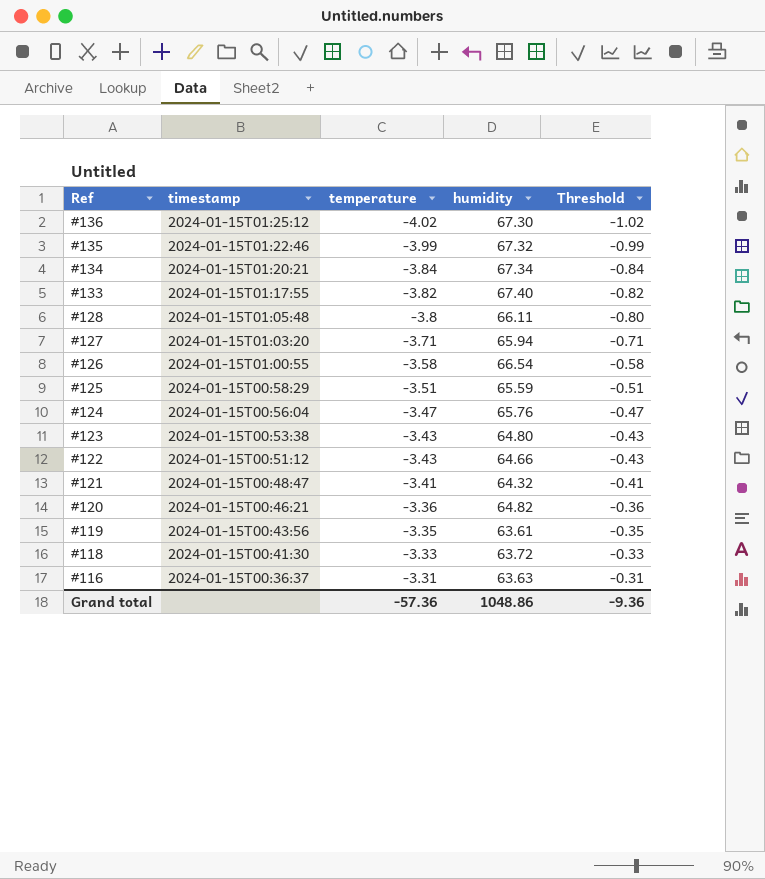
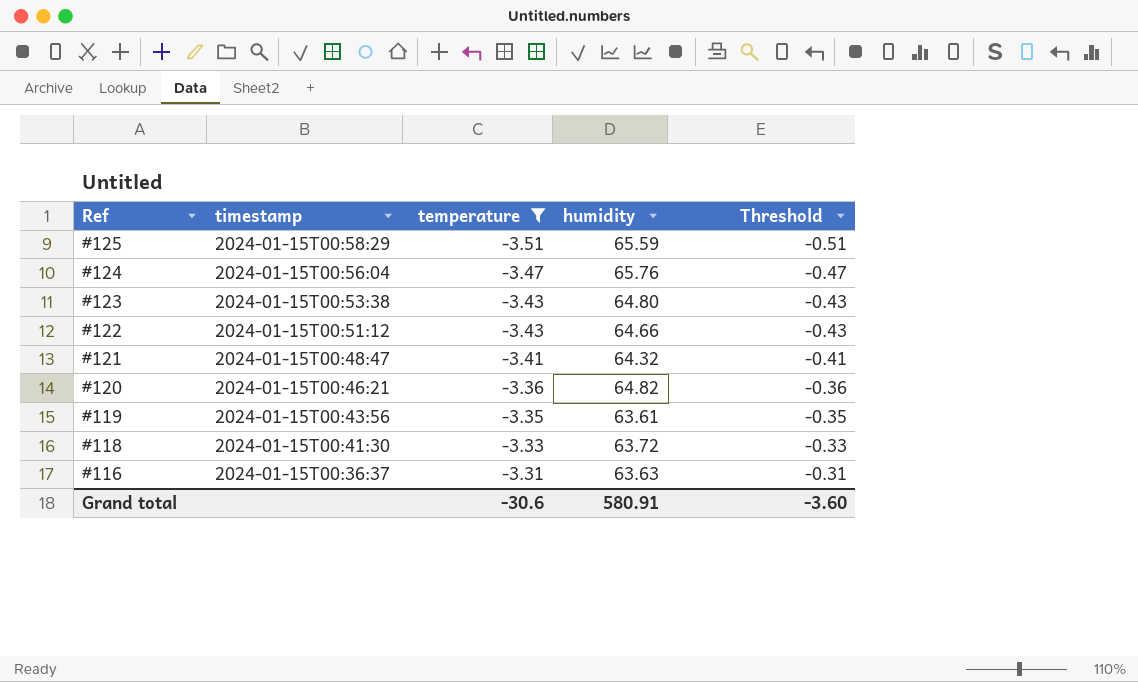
filter: none -> temperature >= -3.51
Grand total | temperature: -57.36 -> -30.6
Grand total | humidity: 1048.86 -> 580.91
Grand total | Threshold: -9.36 -> -3.60

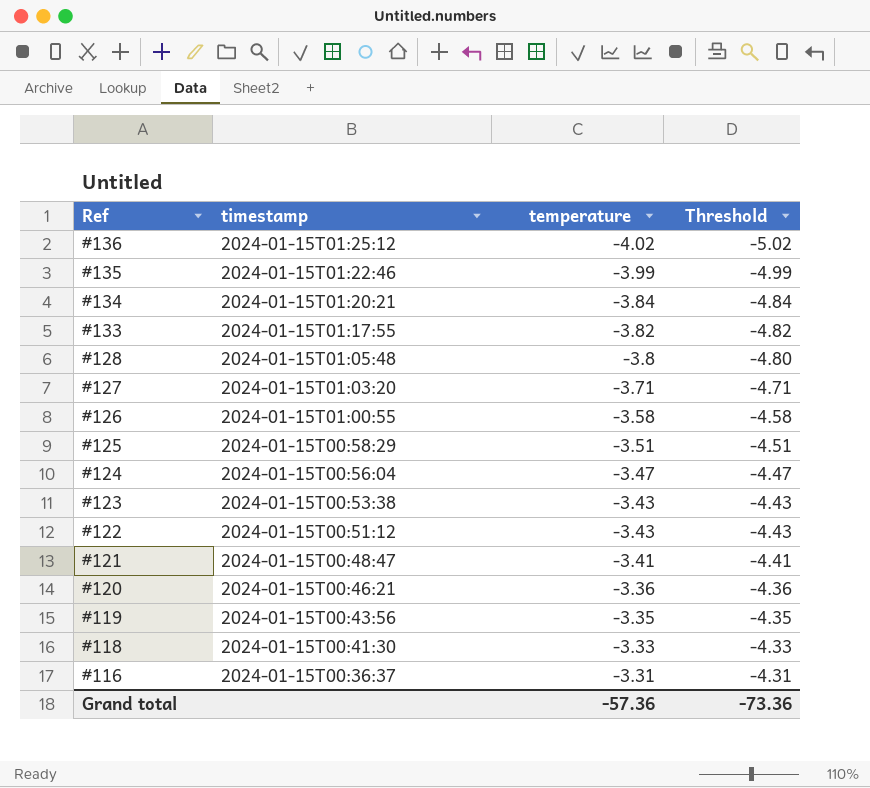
filter: temperature >= -3.51 -> none
column humidity | position: 4 -> none
column Threshold | formula: [temperature] + 3 -> [temperature] - 1
Grand total | temperature: -30.6 -> -57.36
Grand total | Threshold: -3.60 -> -73.36

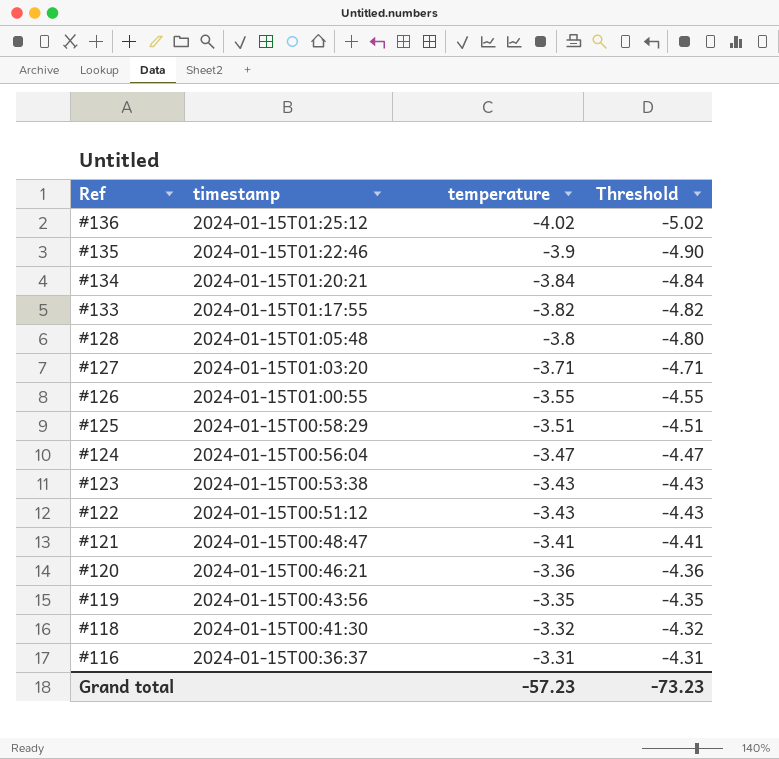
#135 | temperature: -3.99 -> -3.9
#135 | Threshold: -4.99 -> -4.90
#126 | temperature: -3.58 -> -3.55
#126 | Threshold: -4.58 -> -4.55
#118 | temperature: -3.33 -> -3.32
#118 | Threshold: -4.33 -> -4.32
Grand total | temperature: -57.36 -> -57.23
Grand total | Threshold: -73.36 -> -73.23

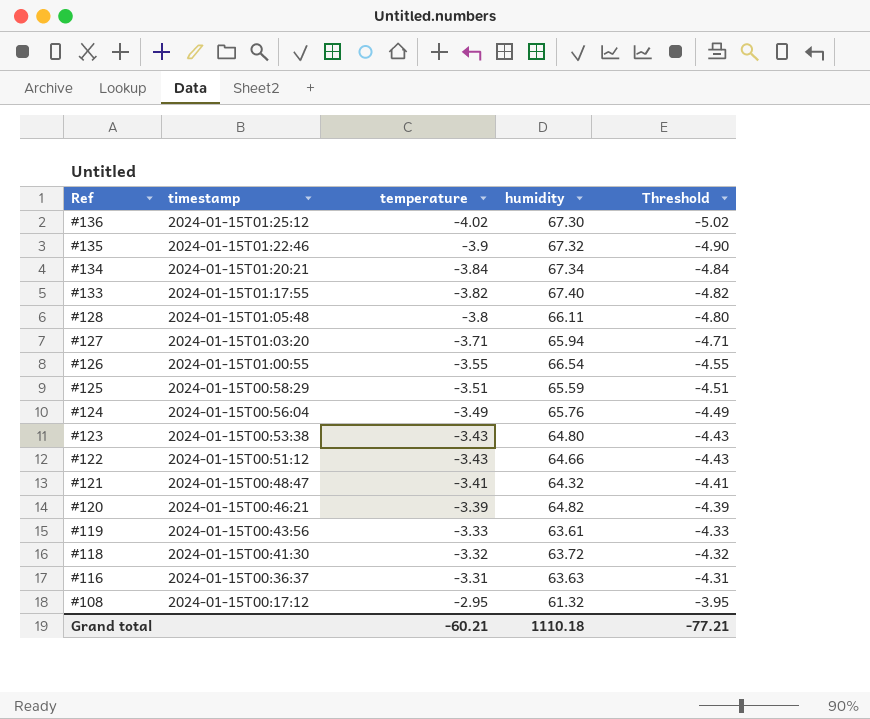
column humidity | position: none -> 4
#124 | temperature: -3.47 -> -3.49
#124 | Threshold: -4.47 -> -4.49
#120 | temperature: -3.36 -> -3.39
#120 | Threshold: -4.36 -> -4.39
#119 | temperature: -3.35 -> -3.33
#119 | Threshold: -4.35 -> -4.33
row #108: none -> 2024-01-15T00:17:12 | -2.95 | 61.32 | -3.95
Grand total | temperature: -57.23 -> -60.21
Grand total | Threshold: -73.23 -> -77.21

